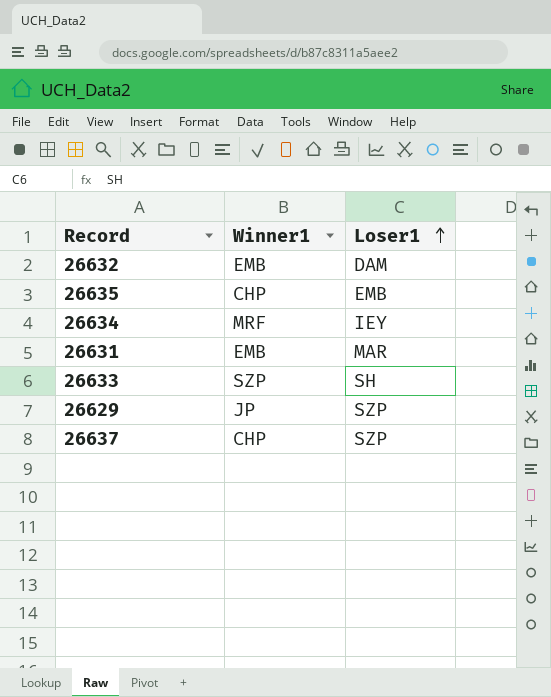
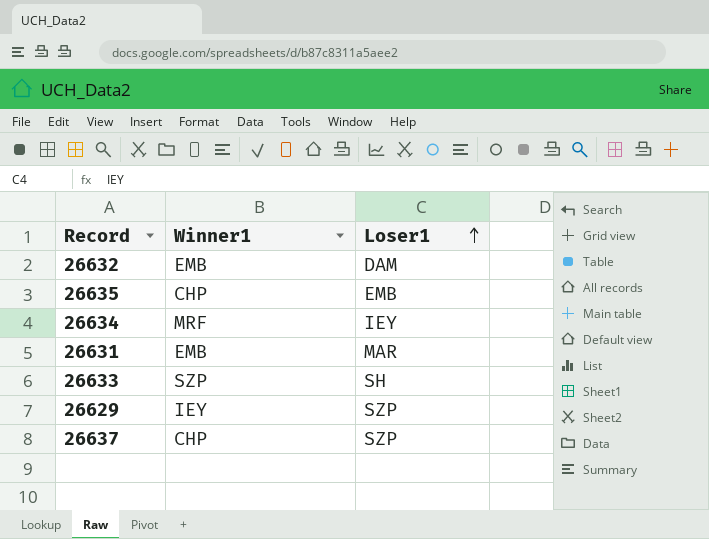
26629 | Winner1: JP -> IEY

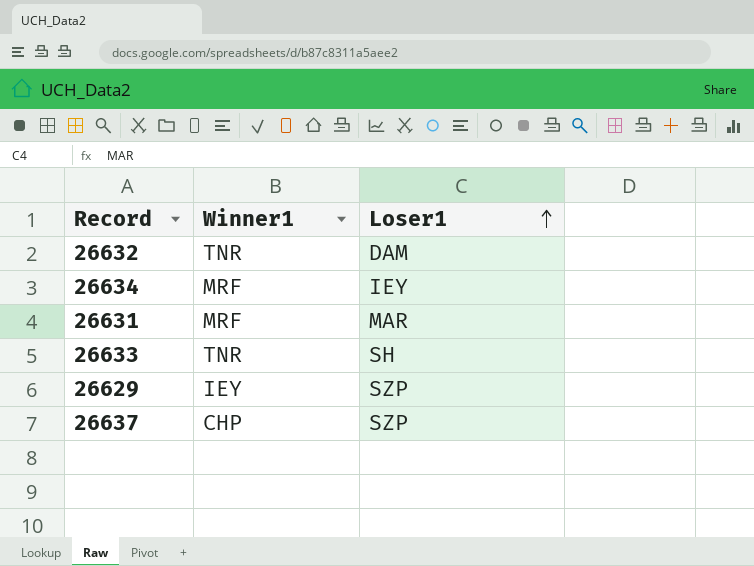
row 26635: CHP | EMB -> none
26632 | Winner1: EMB -> TNR
26631 | Winner1: EMB -> MRF
26633 | Winner1: SZP -> TNR

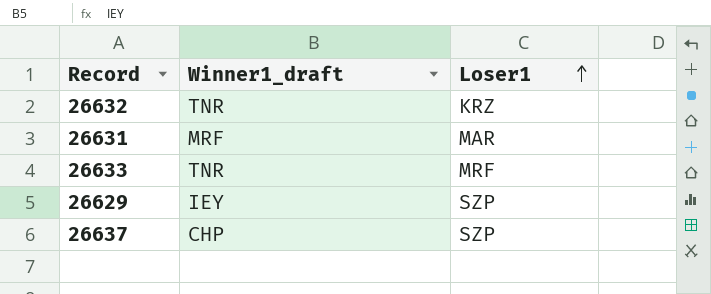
column name: Winner1 -> Winner1_draft
row 26634: MRF | IEY -> none
26632 | Loser1: DAM -> KRZ
26633 | Loser1: SH -> MRF

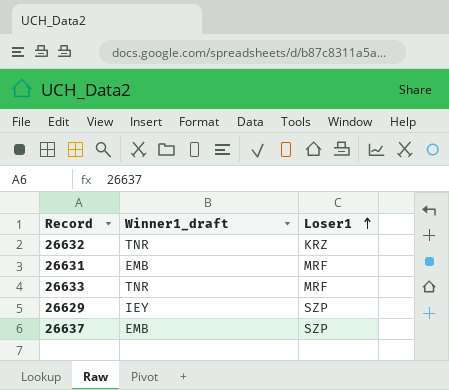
26631 | Winner1_draft: MRF -> EMB
26631 | Loser1: MAR -> MRF
26637 | Winner1_draft: CHP -> EMB

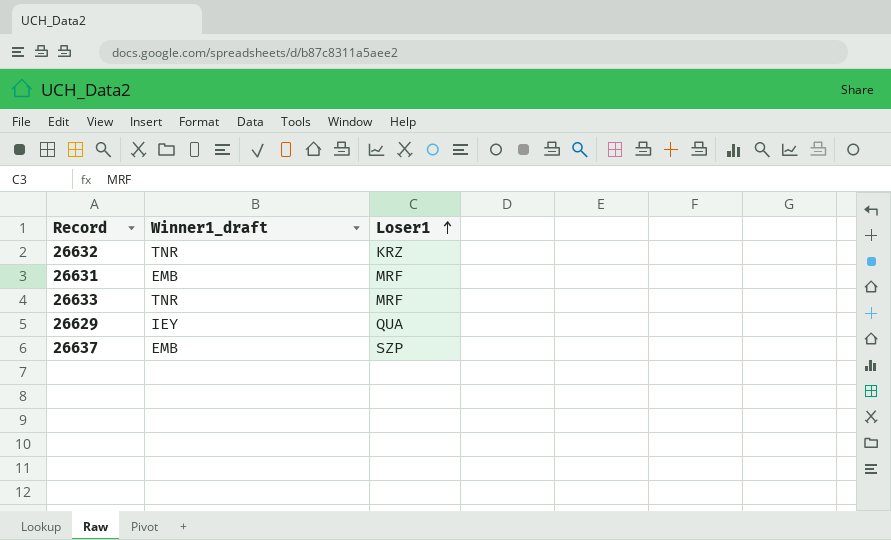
26629 | Loser1: SZP -> QUA

